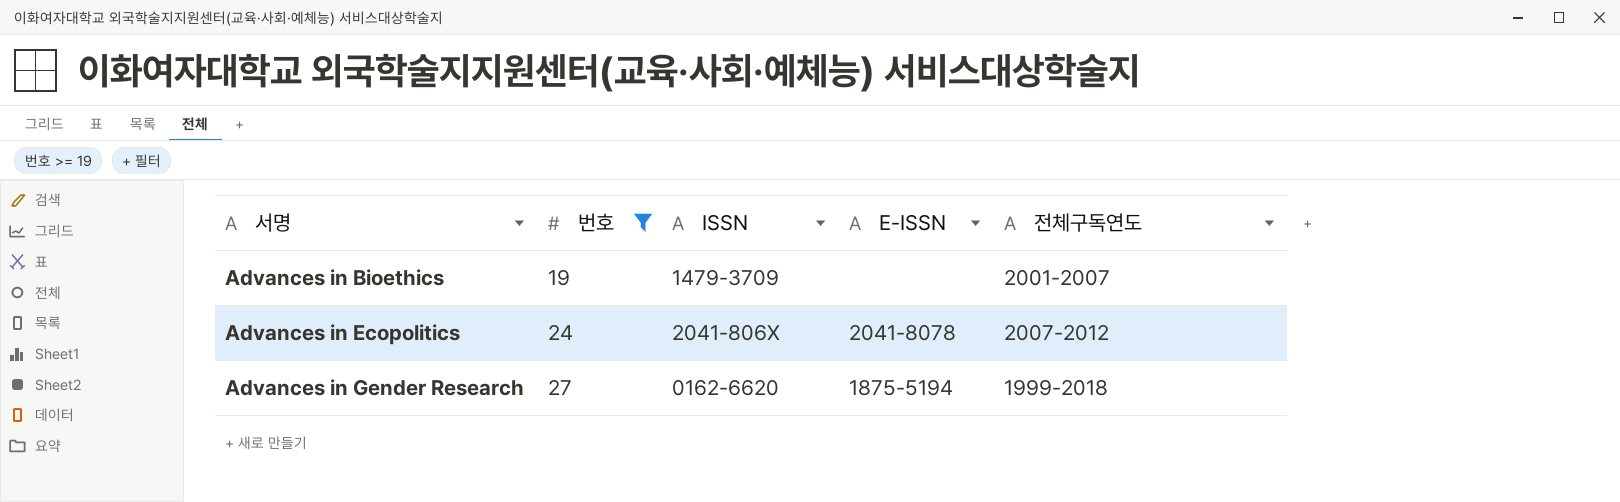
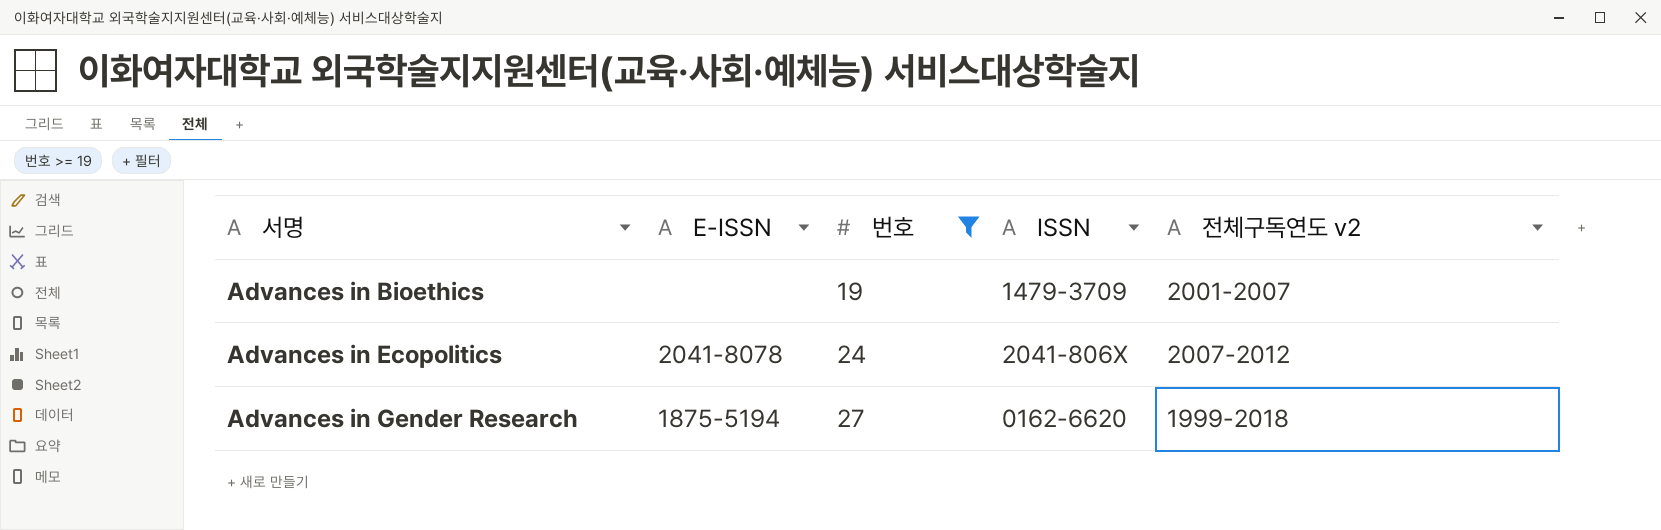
column E-ISSN | position: 4 -> 2
column name: 전체구독연도 -> 전체구독연도 v2

